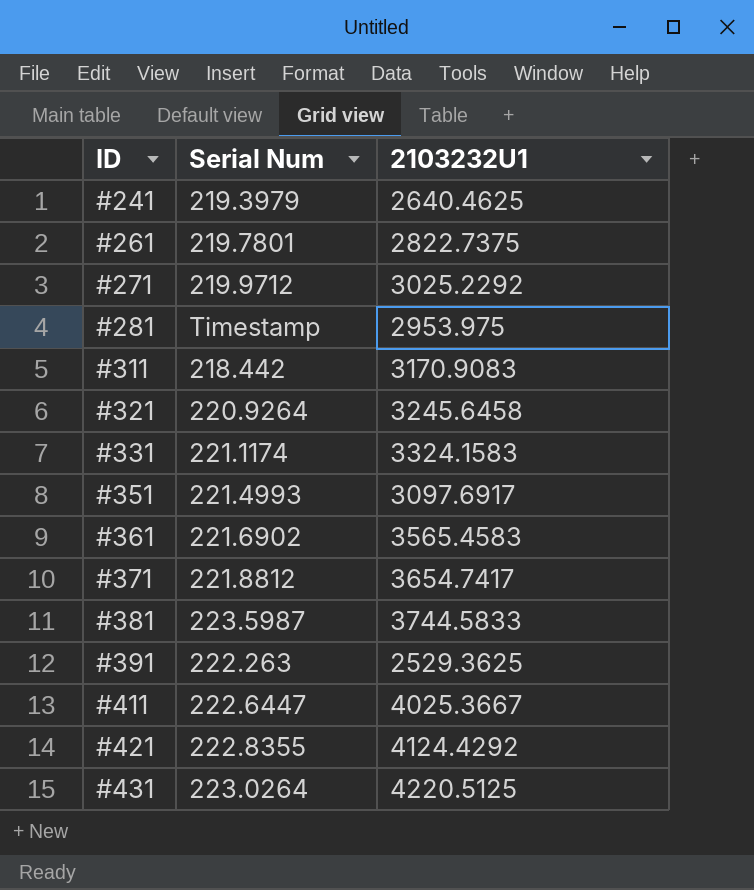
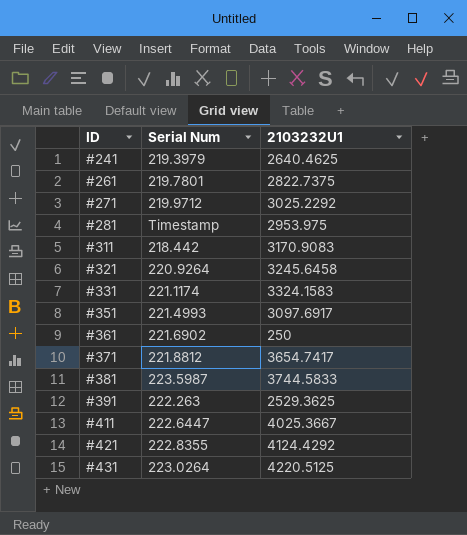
#361 | 2103232U1: 3565.4583 -> 250

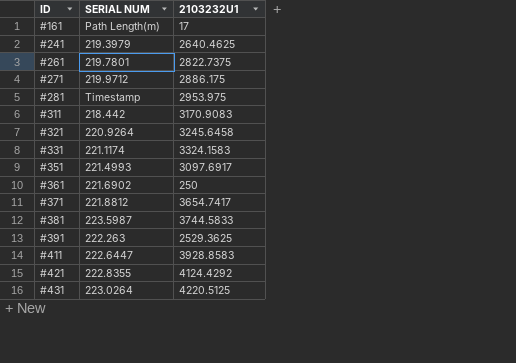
column name: Serial Num -> SERIAL NUM
row #161: none -> Path Length(m) | 17
#271 | 2103232U1: 3025.2292 -> 2886.175
#411 | 2103232U1: 4025.3667 -> 3928.8583

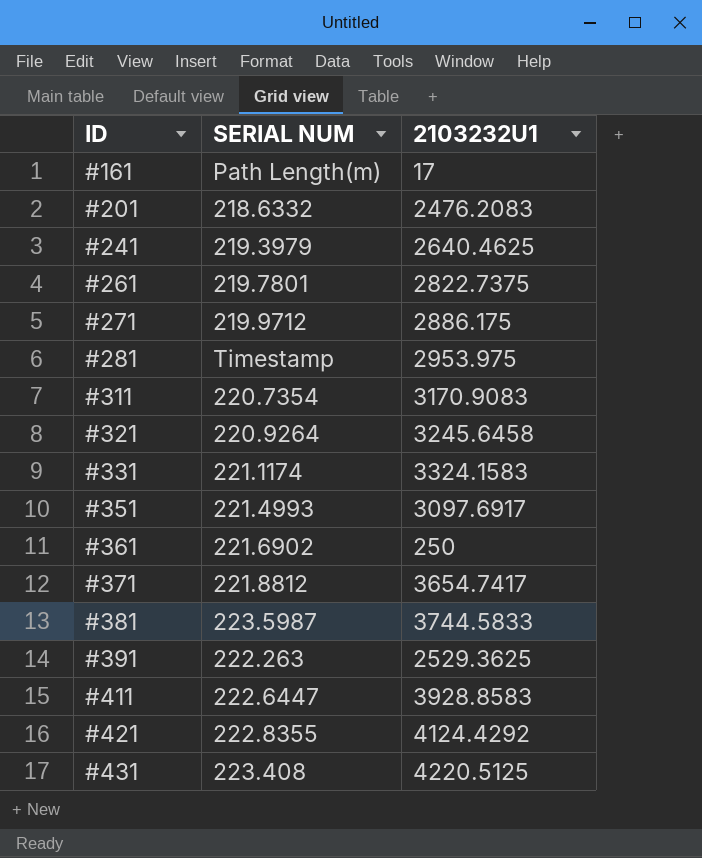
row #201: none -> 218.6332 | 2476.2083
#311 | SERIAL NUM: 218.442 -> 220.7354
#431 | SERIAL NUM: 223.0264 -> 223.408

